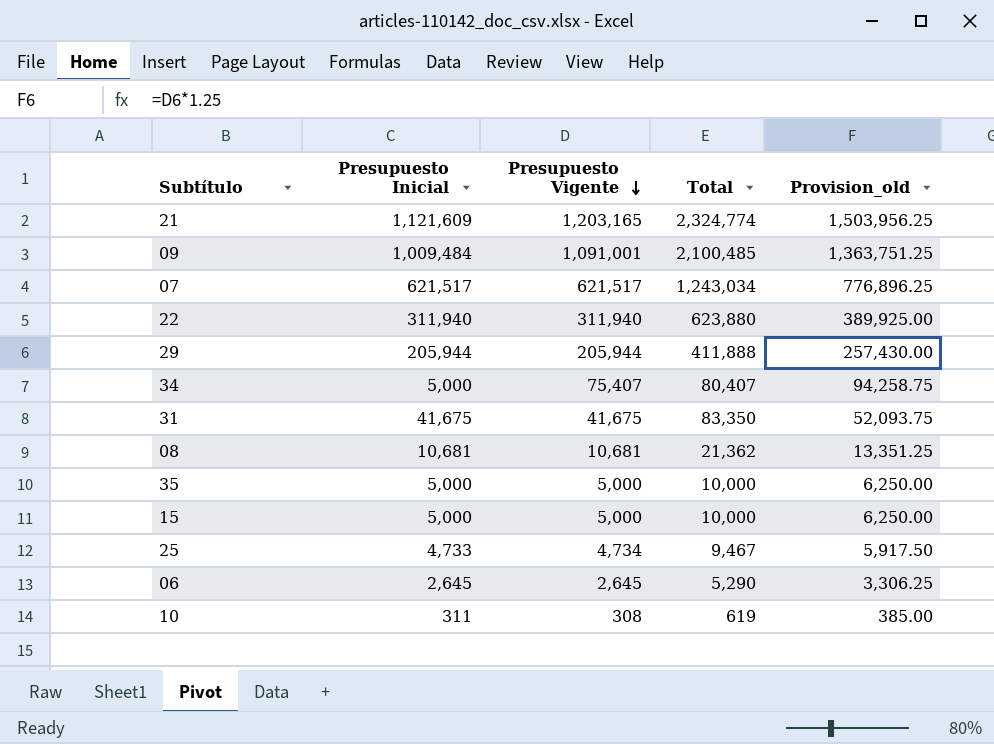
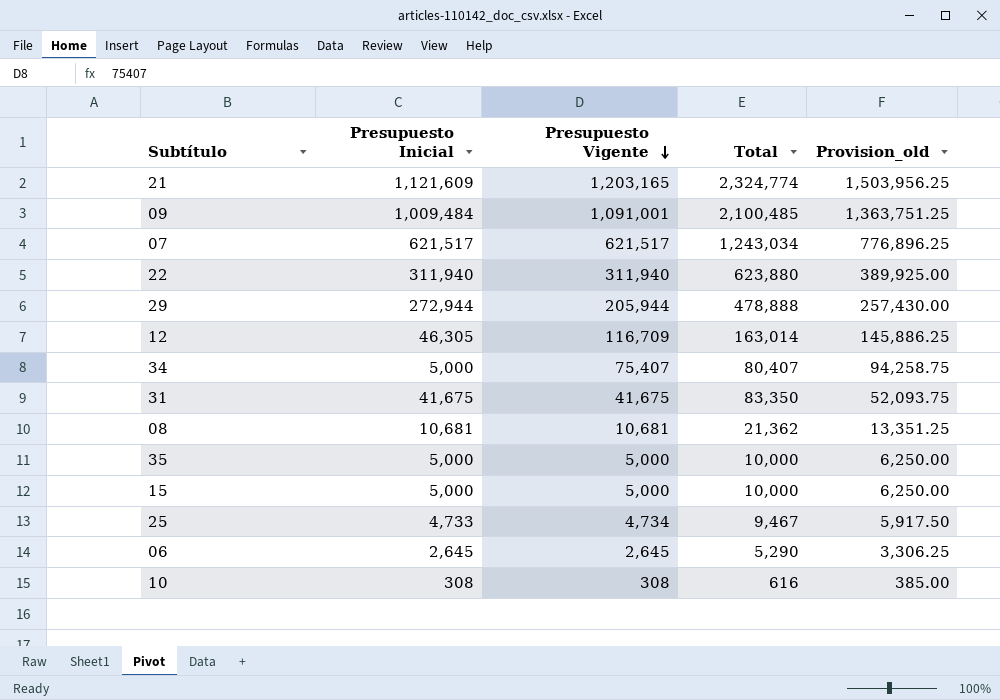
29 | Presupuesto Inicial: 205,944 -> 272,944
29 | Total: 411,888 -> 478,888
row 12: none -> 46,305 | 116,709 | 163,014 | 145,886.25
10 | Presupuesto Inicial: 311 -> 308
10 | Total: 619 -> 616

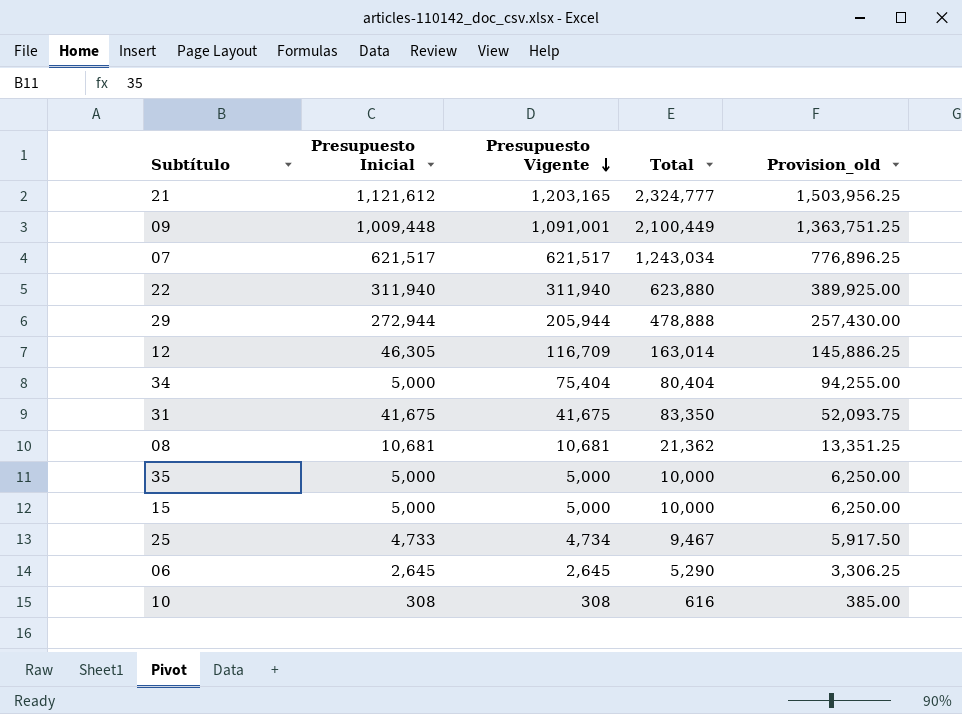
21 | Presupuesto Inicial: 1,121,609 -> 1,121,612
21 | Total: 2,324,774 -> 2,324,777
09 | Presupuesto Inicial: 1,009,484 -> 1,009,448
09 | Total: 2,100,485 -> 2,100,449
34 | Presupuesto Vigente: 75,407 -> 75,404
34 | Total: 80,407 -> 80,404
34 | Provision_old: 94,258.75 -> 94,255.00

